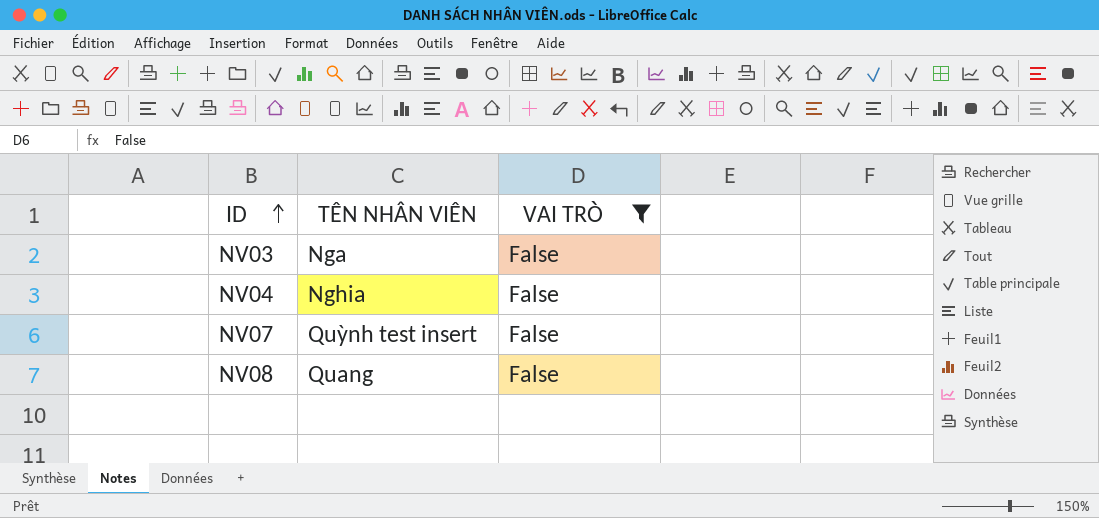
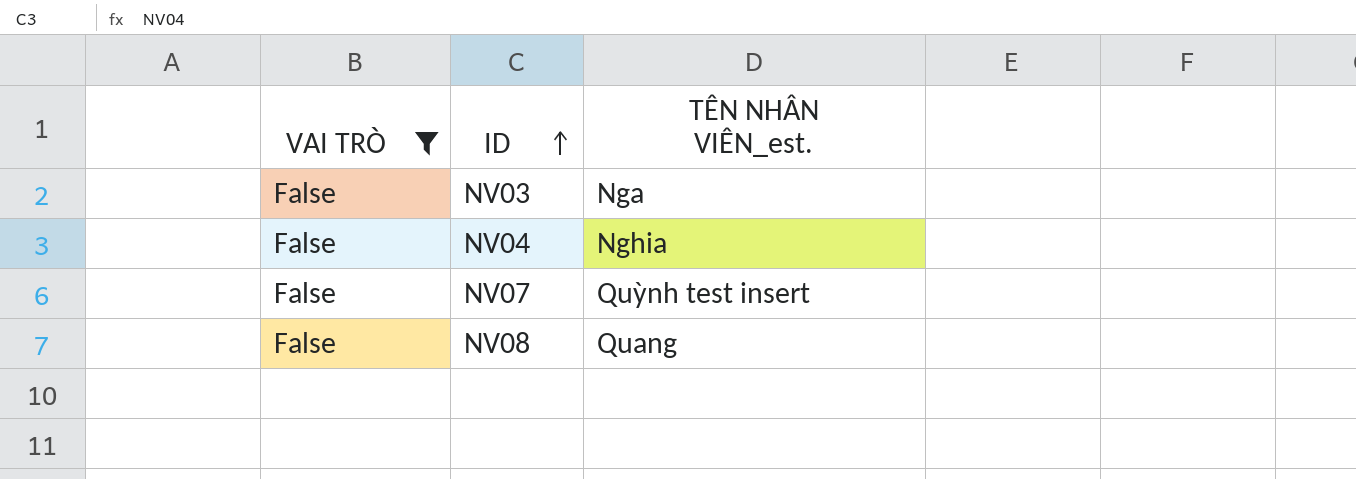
column VAI TRÒ | position: 3 -> 1
column name: TÊN NHÂN VIÊN -> TÊN NHÂN VIÊN_est.

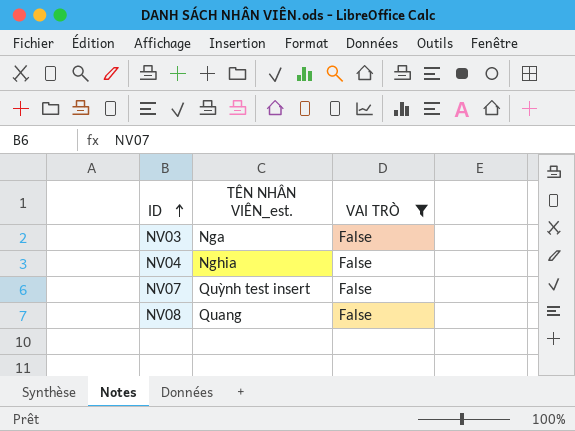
column VAI TRÒ | position: 1 -> 3

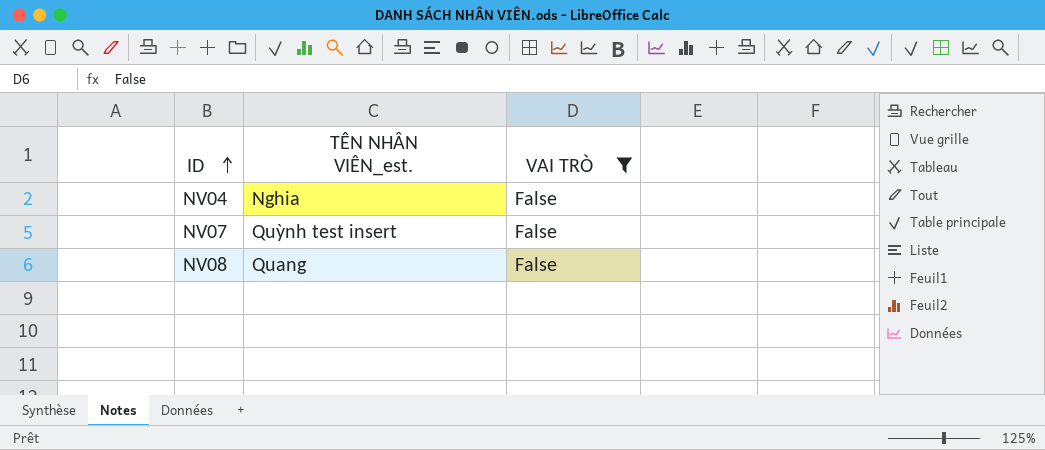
row NV03: Nga | False -> none

